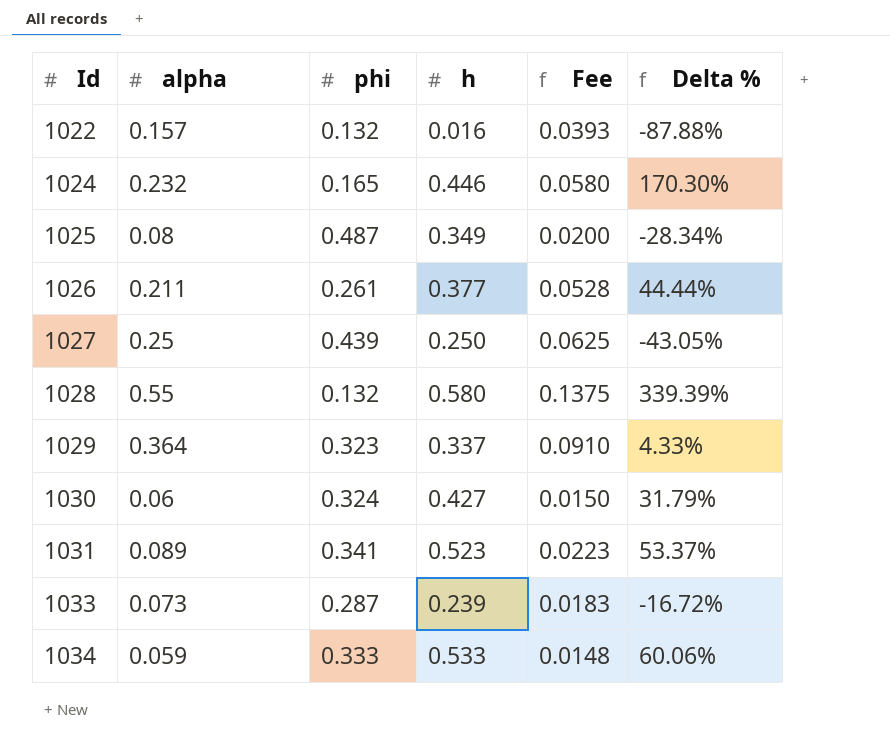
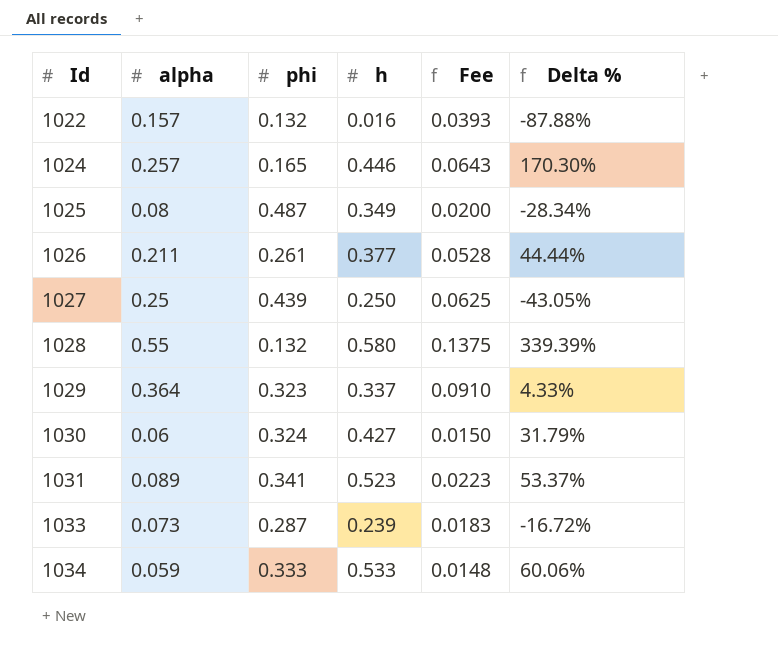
1024 | alpha: 0.232 -> 0.257
1024 | Fee: 0.0580 -> 0.0643

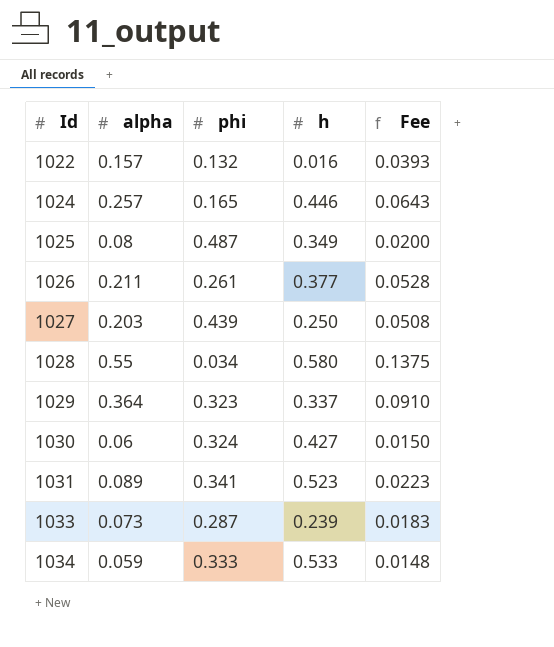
column Delta % | formula: ([h] - [phi]) / [phi] -> none
1027 | alpha: 0.25 -> 0.203
1027 | Fee: 0.0625 -> 0.0508
1028 | phi: 0.132 -> 0.034

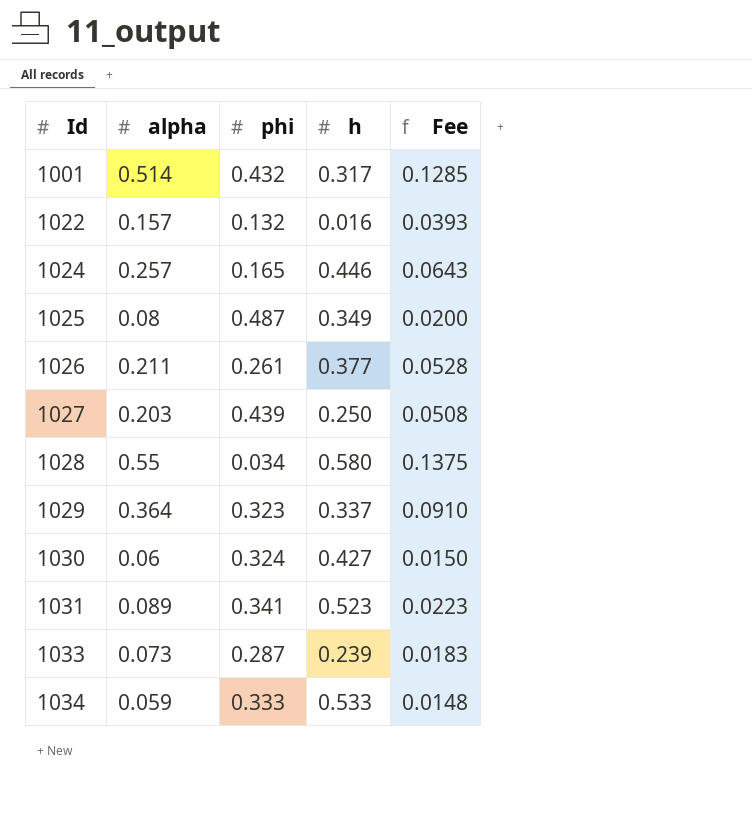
row 1001: none -> 0.514 | 0.432 | 0.317 | 0.1285

